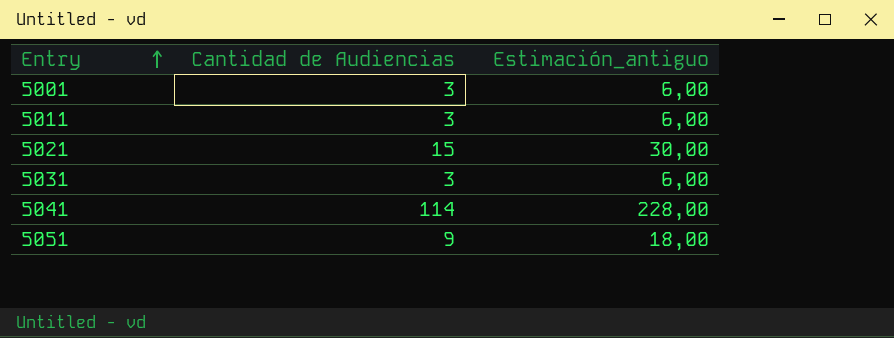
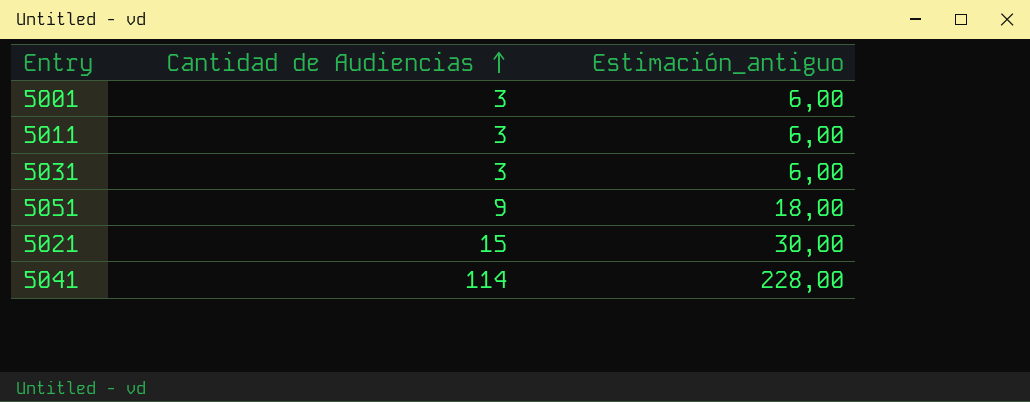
row order: Entry ascending -> Cantidad de Audiencias ascending

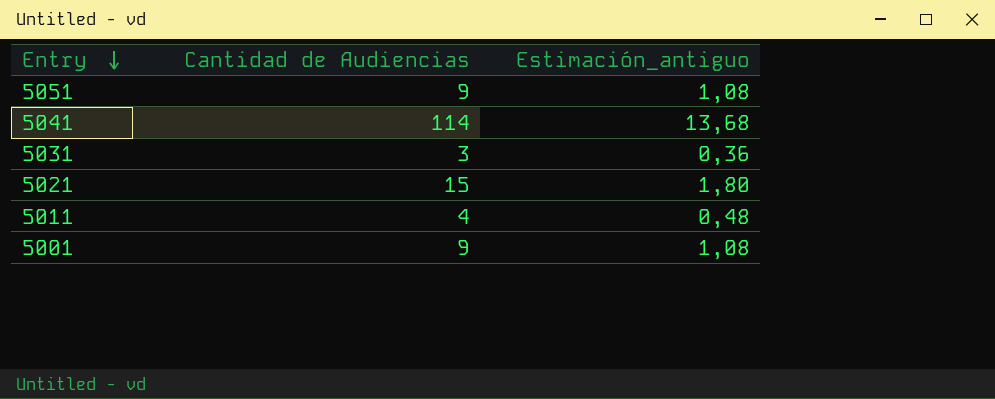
row order: Cantidad de Audiencias ascending -> Entry descending
column Estimación_antiguo | formula: [Cantidad de Audiencias] * 2 -> [Cantidad de Audiencias] * 0,12
5011 | Cantidad de Audiencias: 3 -> 4
5001 | Cantidad de Audiencias: 3 -> 9

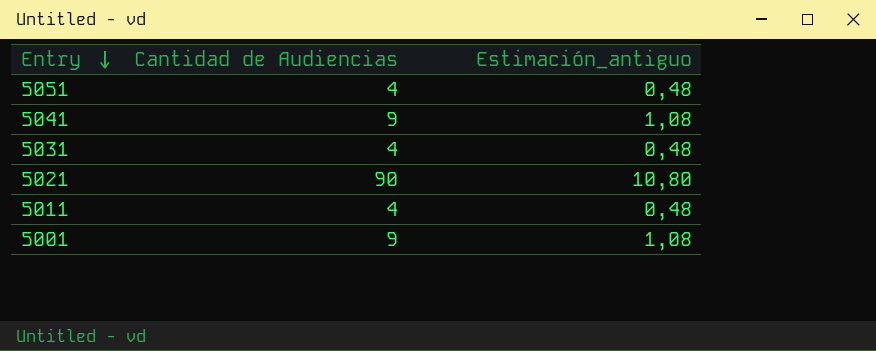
5051 | Cantidad de Audiencias: 9 -> 4
5051 | Estimación_antiguo: 1,08 -> 0,48
5041 | Cantidad de Audiencias: 114 -> 9
5041 | Estimación_antiguo: 13,68 -> 1,08
5031 | Cantidad de Audiencias: 3 -> 4
5031 | Estimación_antiguo: 0,36 -> 0,48
5021 | Cantidad de Audiencias: 15 -> 90
5021 | Estimación_antiguo: 1,80 -> 10,80

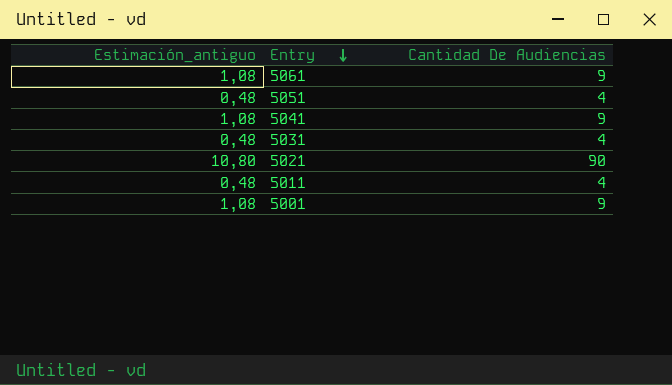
column Estimación_antiguo | position: 3 -> 1
column name: Cantidad de Audiencias -> Cantidad De Audiencias
row 5061: none -> 1,08 | 9

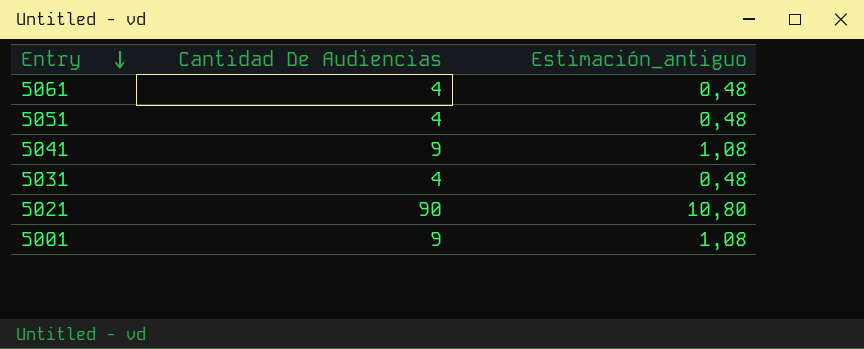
column Estimación_antiguo | position: 1 -> 3
row 5011: 0,48 | 4 -> none
5061 | Cantidad De Audiencias: 9 -> 4
5061 | Estimación_antiguo: 1,08 -> 0,48

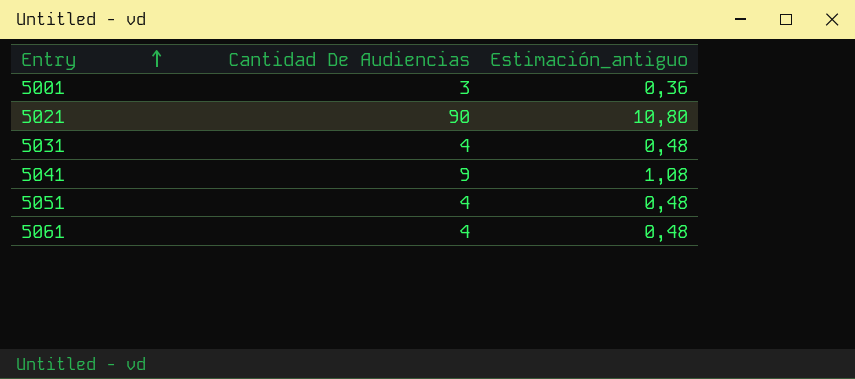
row order: Entry descending -> Entry ascending
5001 | Cantidad De Audiencias: 9 -> 3
5001 | Estimación_antiguo: 1,08 -> 0,36

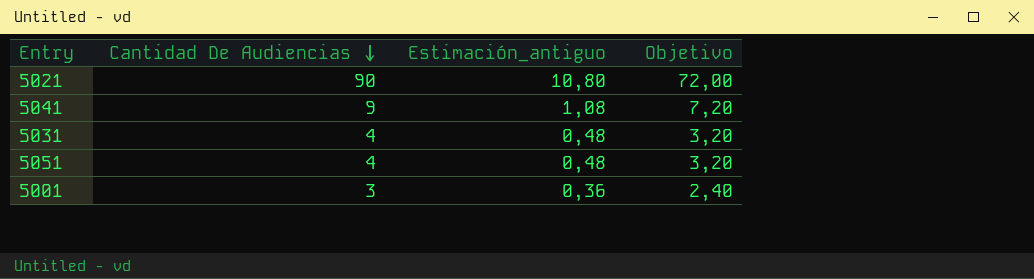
row order: Entry ascending -> Cantidad De Audiencias descending
column Objetivo | formula: none -> [Cantidad De Audiencias] * 0,8
row 5061: 4 | 0,48 -> none

